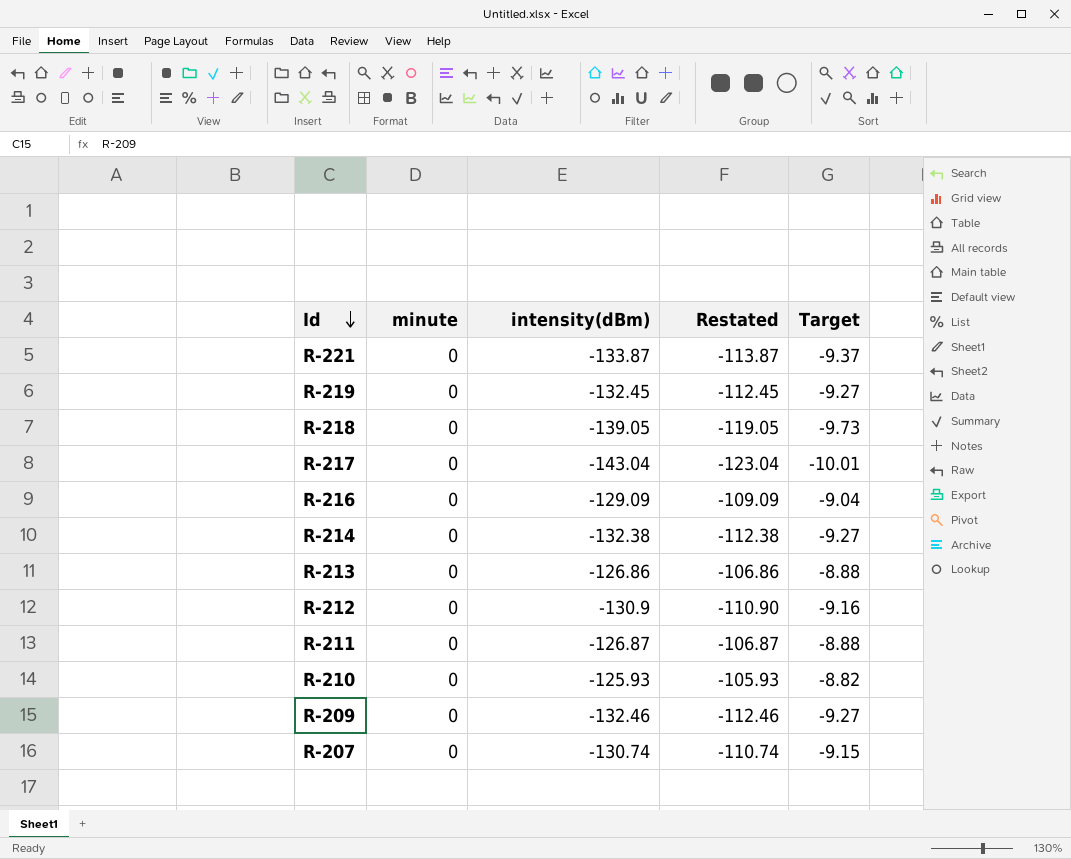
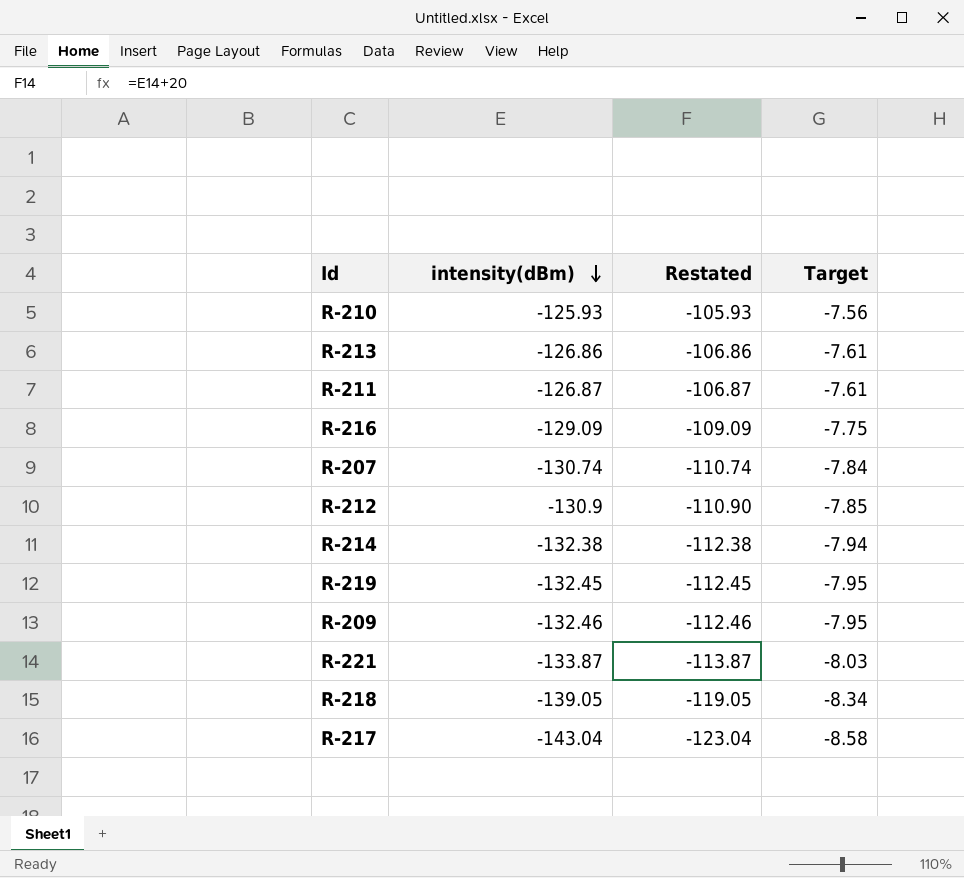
row order: Id descending -> intensity(dBm) descending
column minute | position: 2 -> none
column Target | formula: [intensity(dBm)] * 0.07 -> [intensity(dBm)] * 0.06

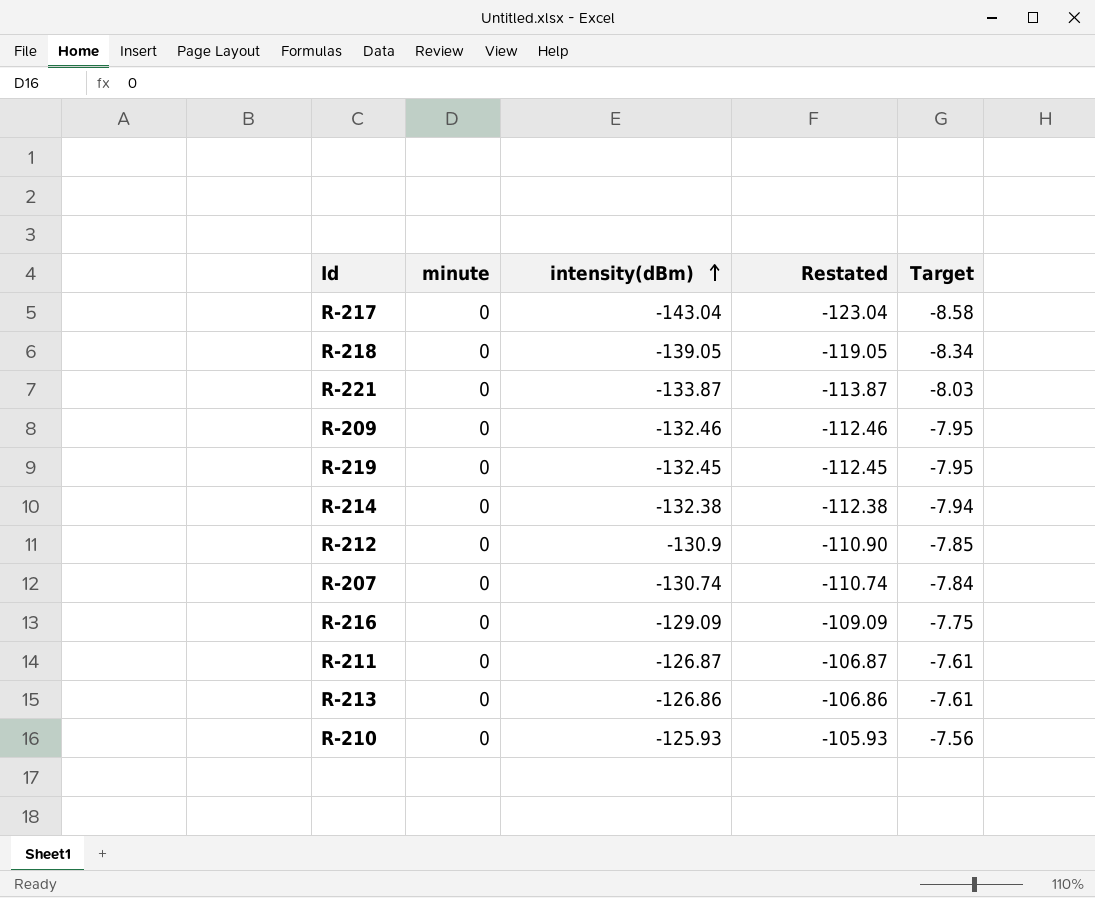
row order: intensity(dBm) descending -> intensity(dBm) ascending
column minute | position: none -> 2

